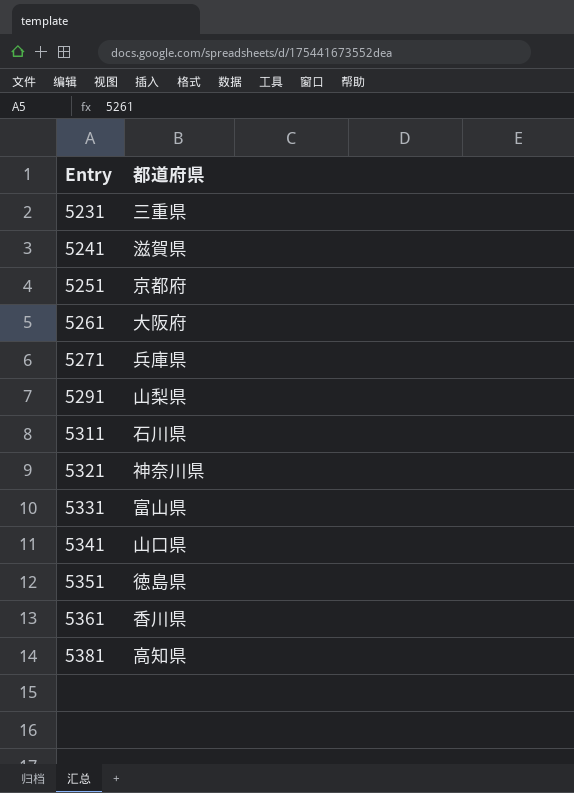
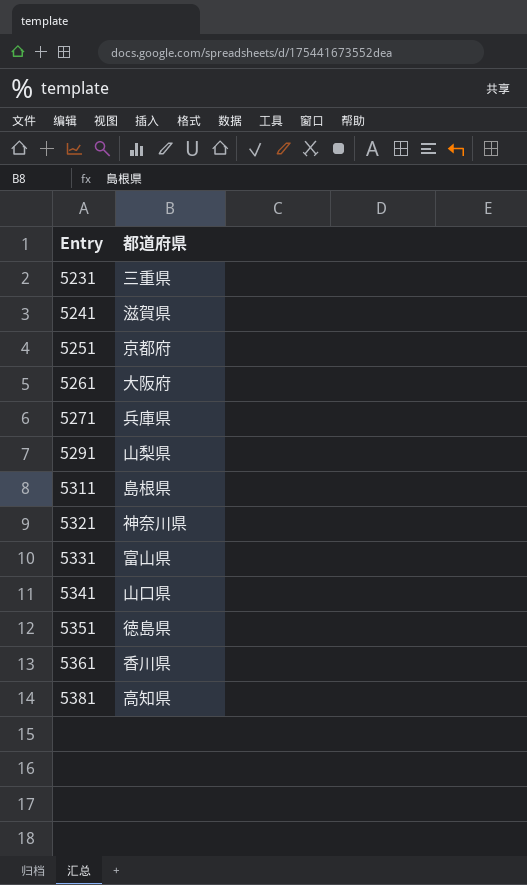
5311 | 都道府県: 石川県 -> 島根県

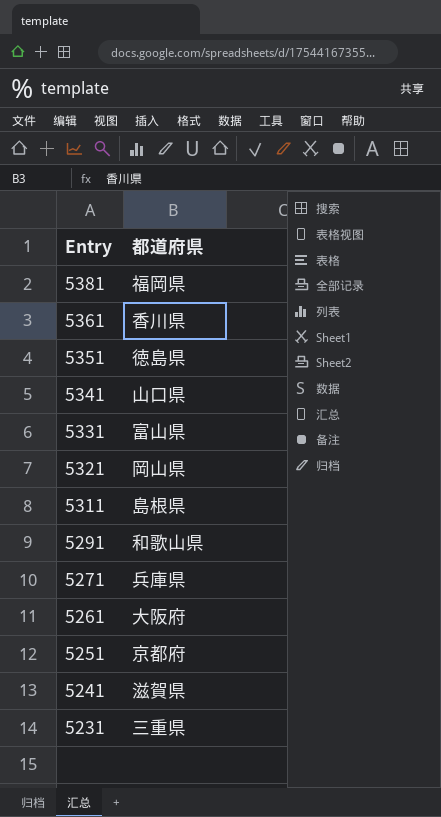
row order: Entry ascending -> Entry descending
5381 | 都道府県: 高知県 -> 福岡県
5321 | 都道府県: 神奈川県 -> 岡山県
5291 | 都道府県: 山梨県 -> 和歌山県

